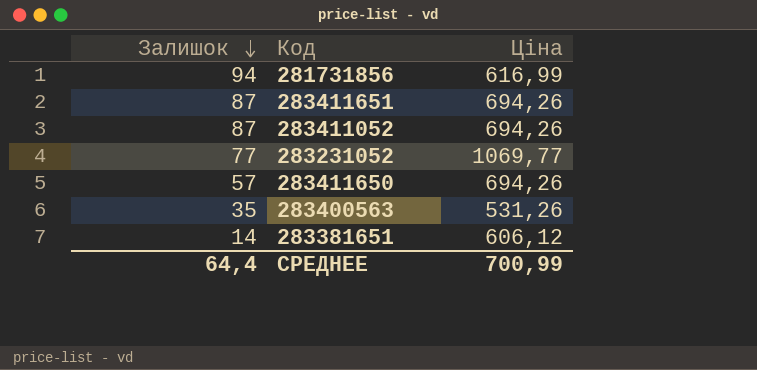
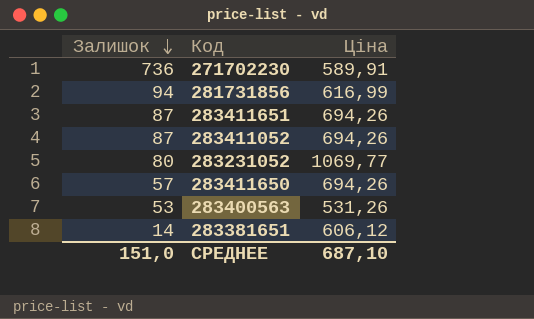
row 271702230: none -> 736 | 589,91
283231052 | Залишок: 77 -> 80
283400563 | Залишок: 35 -> 53
СРЕДНЕЕ | Залишок: 64,4 -> 151,0
СРЕДНЕЕ | Ціна: 700,99 -> 687,10

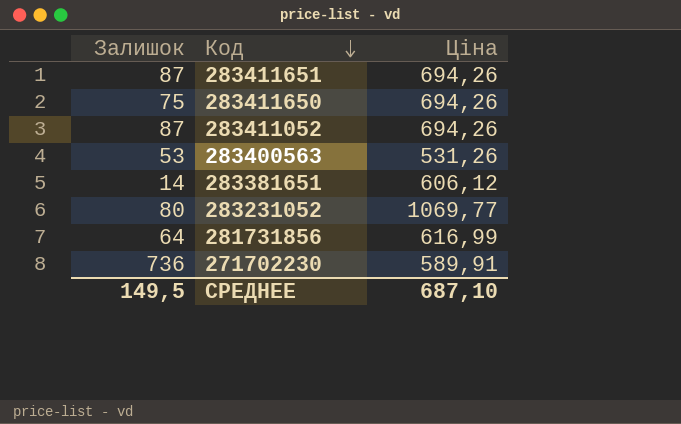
row order: Залишок descending -> Код descending
283411650 | Залишок: 57 -> 75
281731856 | Залишок: 94 -> 64
СРЕДНЕЕ | Залишок: 151,0 -> 149,5

